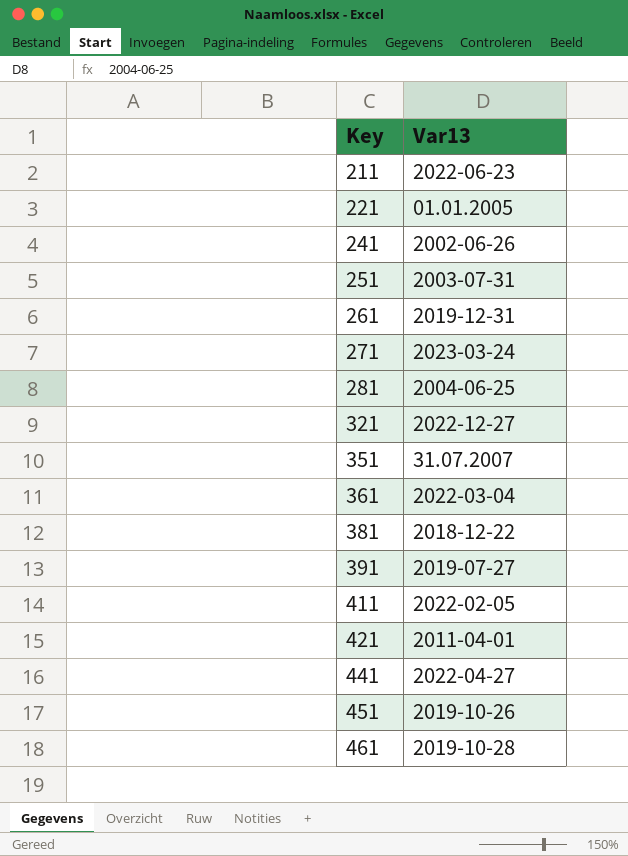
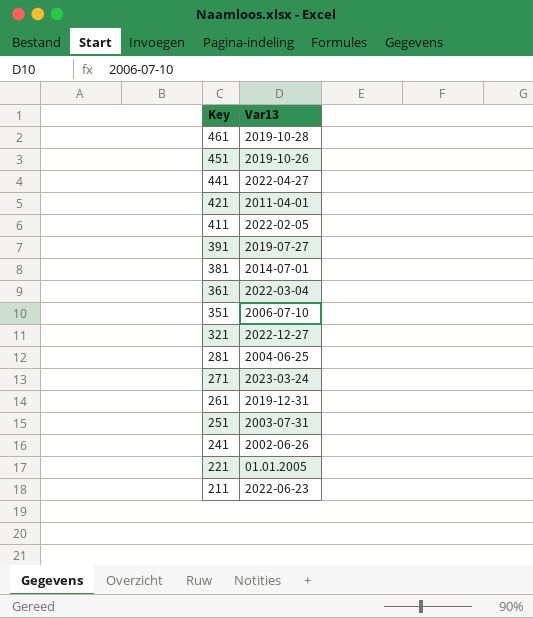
row order: Key ascending -> Key descending
381 | Var13: 2018-12-22 -> 2014-07-01
351 | Var13: 31.07.2007 -> 2006-07-10

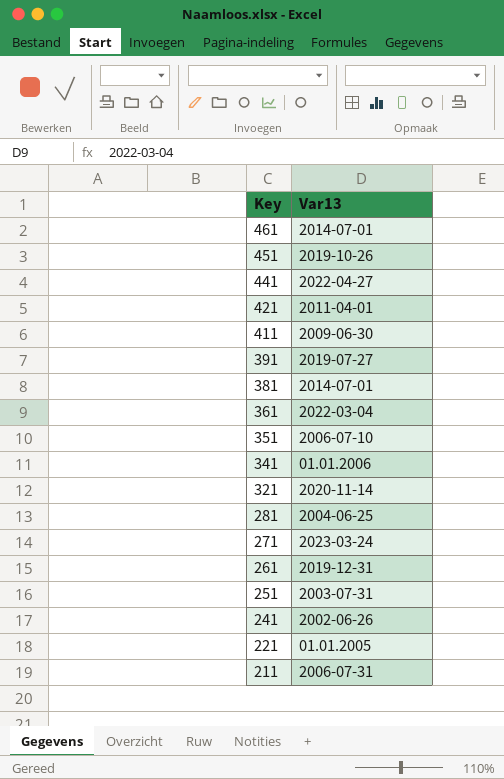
461 | Var13: 2019-10-28 -> 2014-07-01
411 | Var13: 2022-02-05 -> 2009-06-30
row 341: none -> 01.01.2006
321 | Var13: 2022-12-27 -> 2020-11-14
211 | Var13: 2022-06-23 -> 2006-07-31

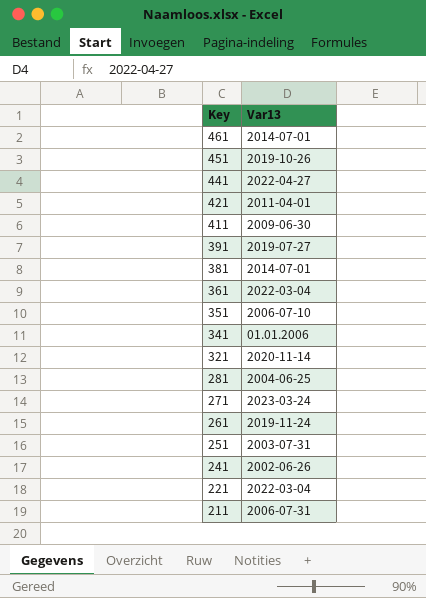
261 | Var13: 2019-12-31 -> 2019-11-24
221 | Var13: 01.01.2005 -> 2022-03-04

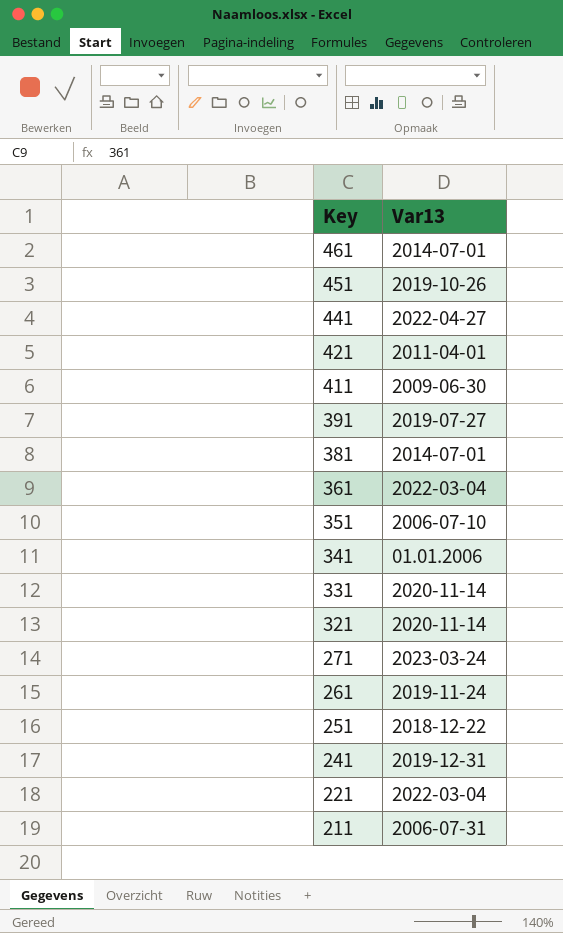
row 281: 2004-06-25 -> none
row 331: none -> 2020-11-14
251 | Var13: 2003-07-31 -> 2018-12-22
241 | Var13: 2002-06-26 -> 2019-12-31

